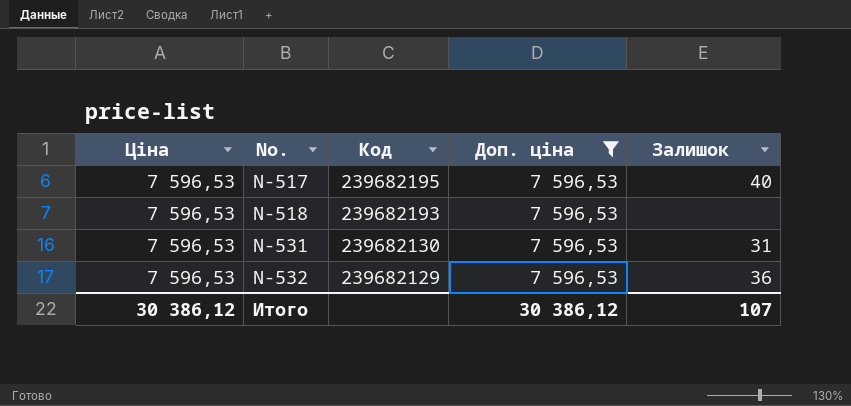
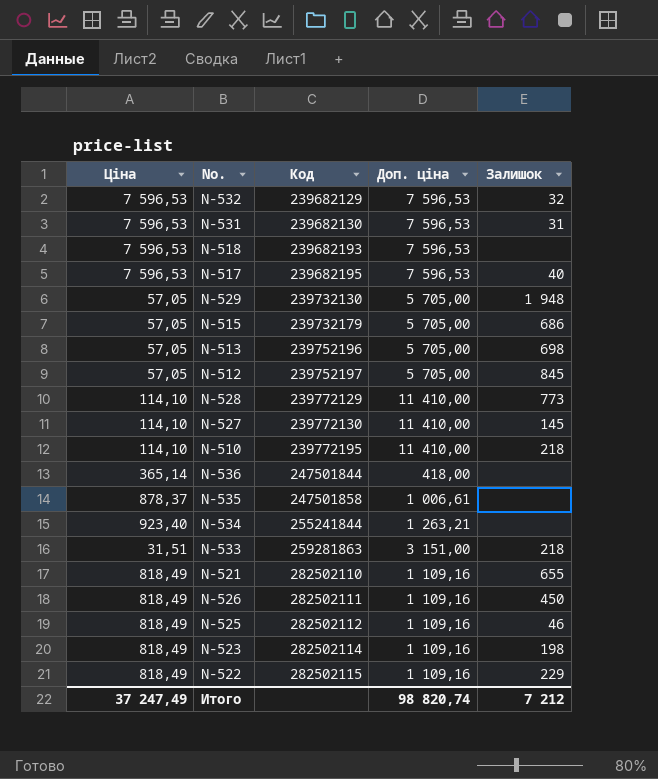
filter: Доп. ціна = 7 596,53 -> none
row order: No. ascending -> Код ascending
N-532 | Залишок: 36 -> 32
Итого | Ціна: 30 386,12 -> 37 247,49
Итого | Доп. ціна: 30 386,12 -> 98 820,74
Итого | Залишок: 107 -> 7 212

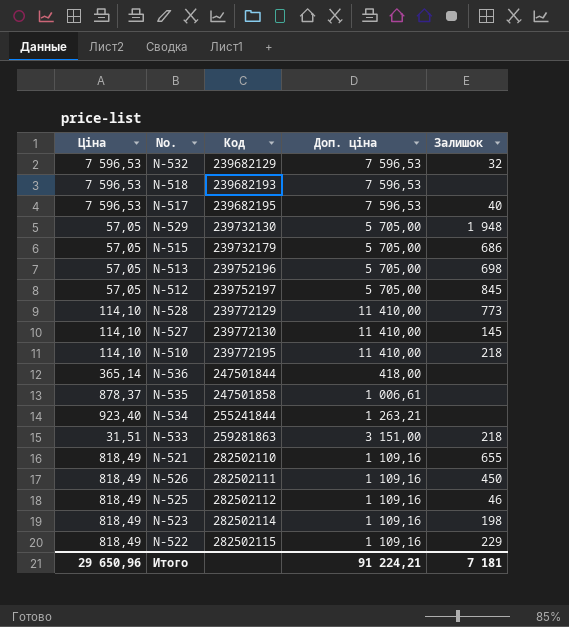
row N-531: 7 596,53 | 239682130 | 7 596,53 | 31 -> none
Итого | Ціна: 37 247,49 -> 29 650,96
Итого | Доп. ціна: 98 820,74 -> 91 224,21
Итого | Залишок: 7 212 -> 7 181

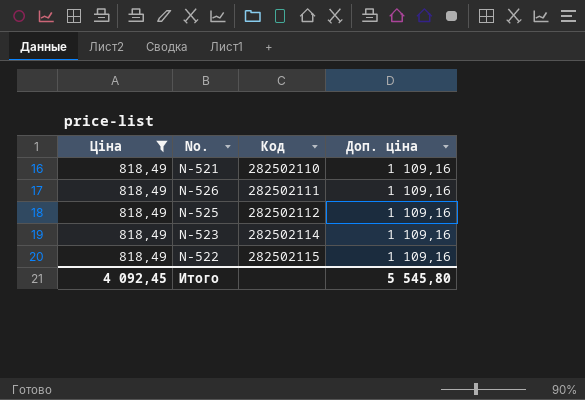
filter: none -> Ціна = 818,49
column Залишок | position: 5 -> none
Итого | Ціна: 29 650,96 -> 4 092,45
Итого | Доп. ціна: 91 224,21 -> 5 545,80

